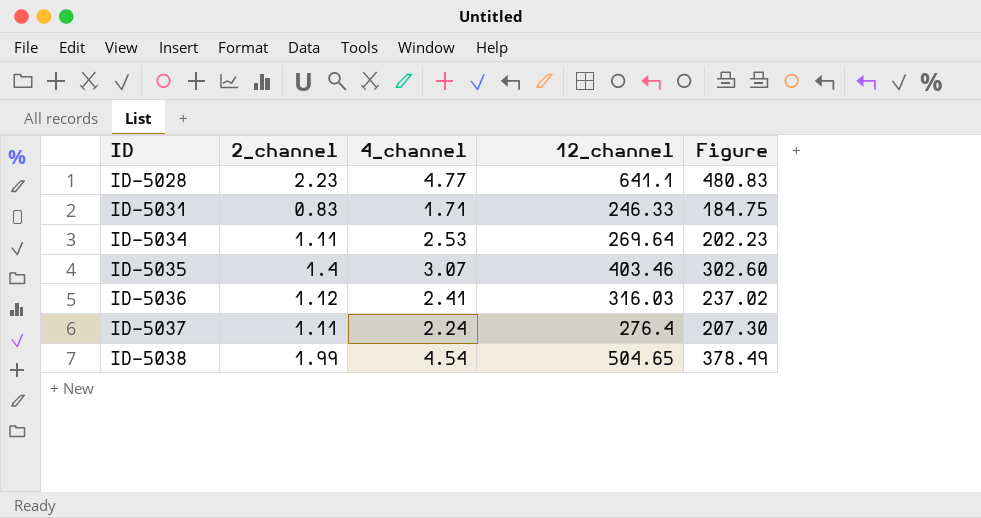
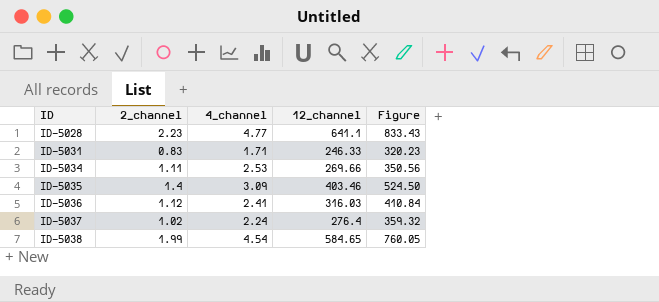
column Figure | formula: [12_channel] * 0.75 -> [12_channel] * 1.3
ID-5034 | 12_channel: 269.64 -> 269.66
ID-5035 | 4_channel: 3.07 -> 3.09
ID-5037 | 2_channel: 1.11 -> 1.02
ID-5038 | 12_channel: 504.65 -> 584.65

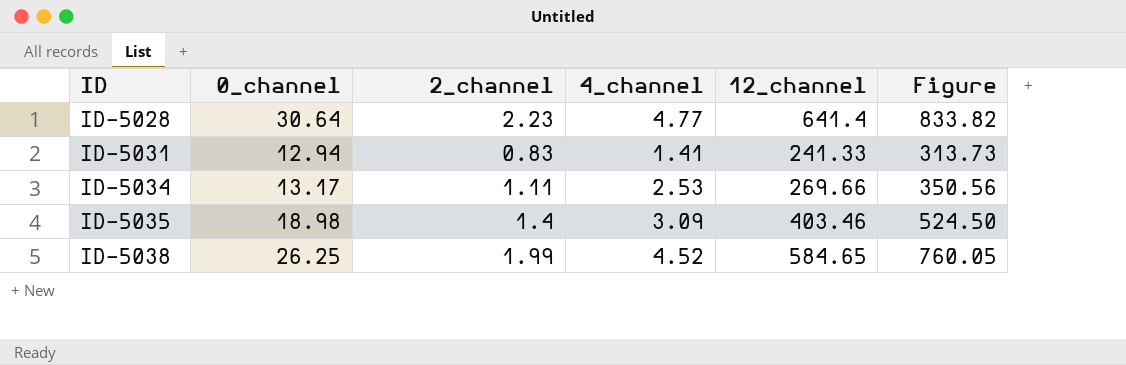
column 0_channel | position: none -> 2
row ID-5036: 1.12 | 2.41 | 316.03 | 410.84 -> none
row ID-5037: 1.02 | 2.24 | 276.4 | 359.32 -> none
ID-5028 | 12_channel: 641.1 -> 641.4
ID-5028 | Figure: 833.43 -> 833.82
ID-5031 | 4_channel: 1.71 -> 1.41
ID-5031 | 12_channel: 246.33 -> 241.33
ID-5031 | Figure: 320.23 -> 313.73
ID-5038 | 4_channel: 4.54 -> 4.52

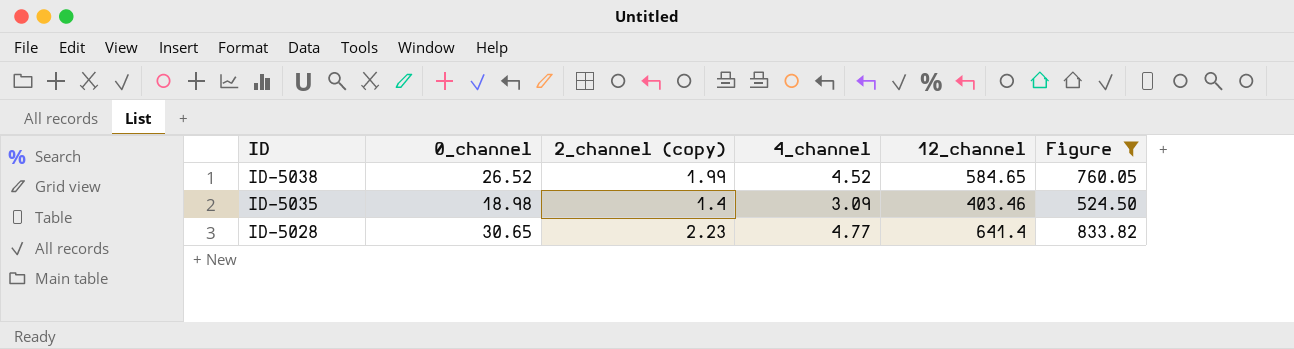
filter: none -> Figure >= 524.50
row order: ID ascending -> ID descending
column name: 2_channel -> 2_channel (copy)
ID-5038 | 0_channel: 26.25 -> 26.52
ID-5028 | 0_channel: 30.64 -> 30.65

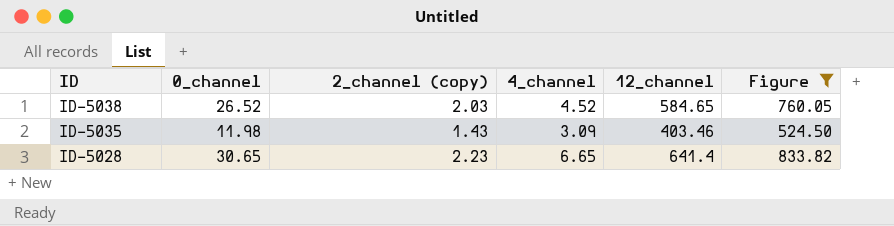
ID-5038 | 2_channel (copy): 1.99 -> 2.03
ID-5035 | 0_channel: 18.98 -> 11.98
ID-5035 | 2_channel (copy): 1.4 -> 1.43
ID-5028 | 4_channel: 4.77 -> 6.65

